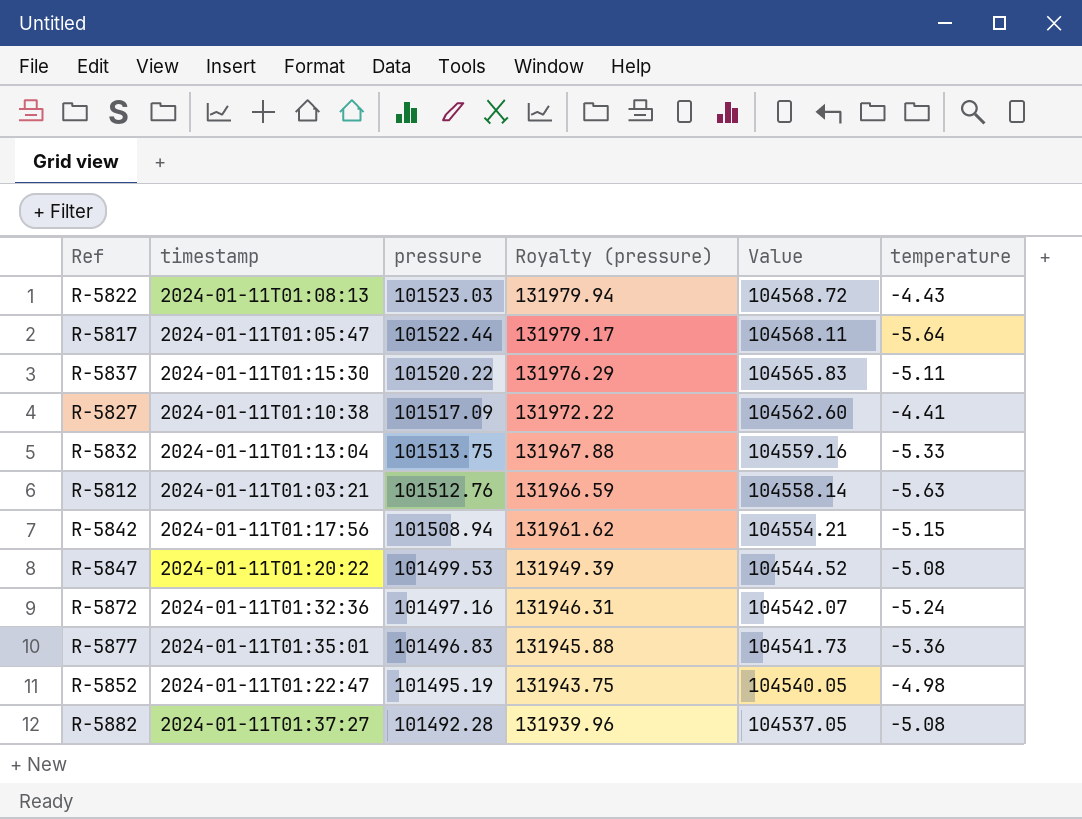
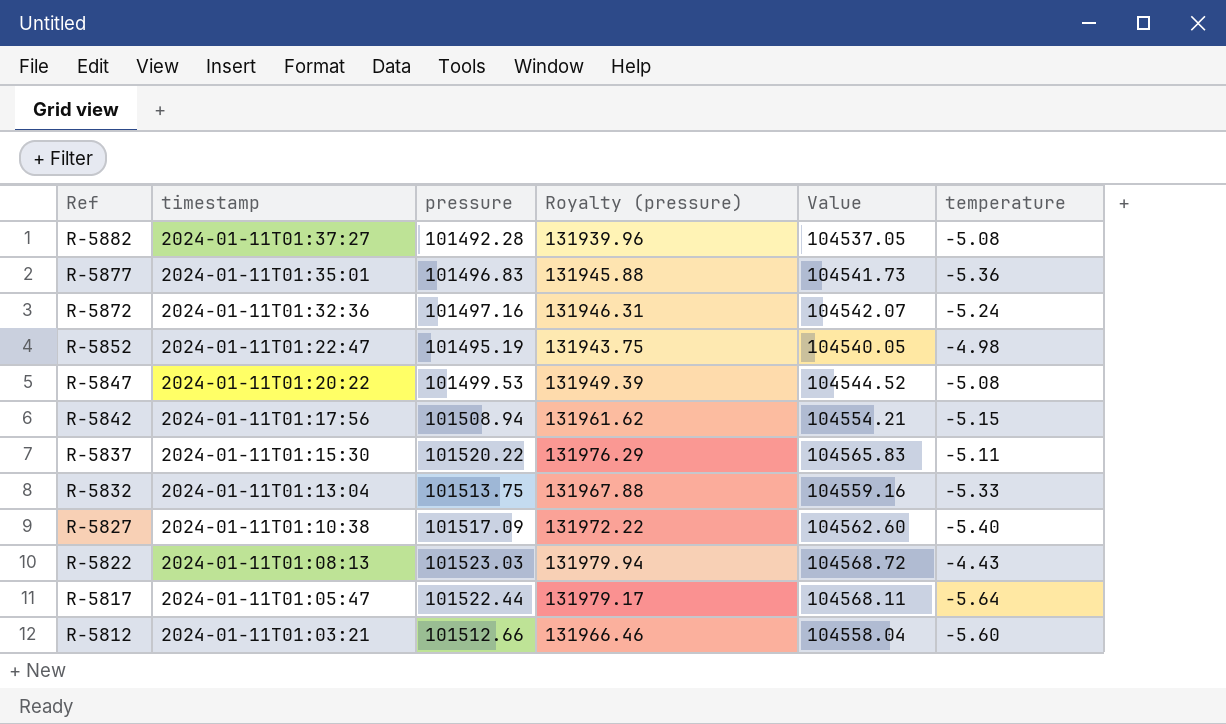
row order: pressure descending -> Ref descending
R-5827 | temperature: -4.41 -> -5.40
R-5812 | pressure: 101512.76 -> 101512.66
R-5812 | Royalty (pressure): 131966.59 -> 131966.46
R-5812 | Value: 104558.14 -> 104558.04
R-5812 | temperature: -5.63 -> -5.60

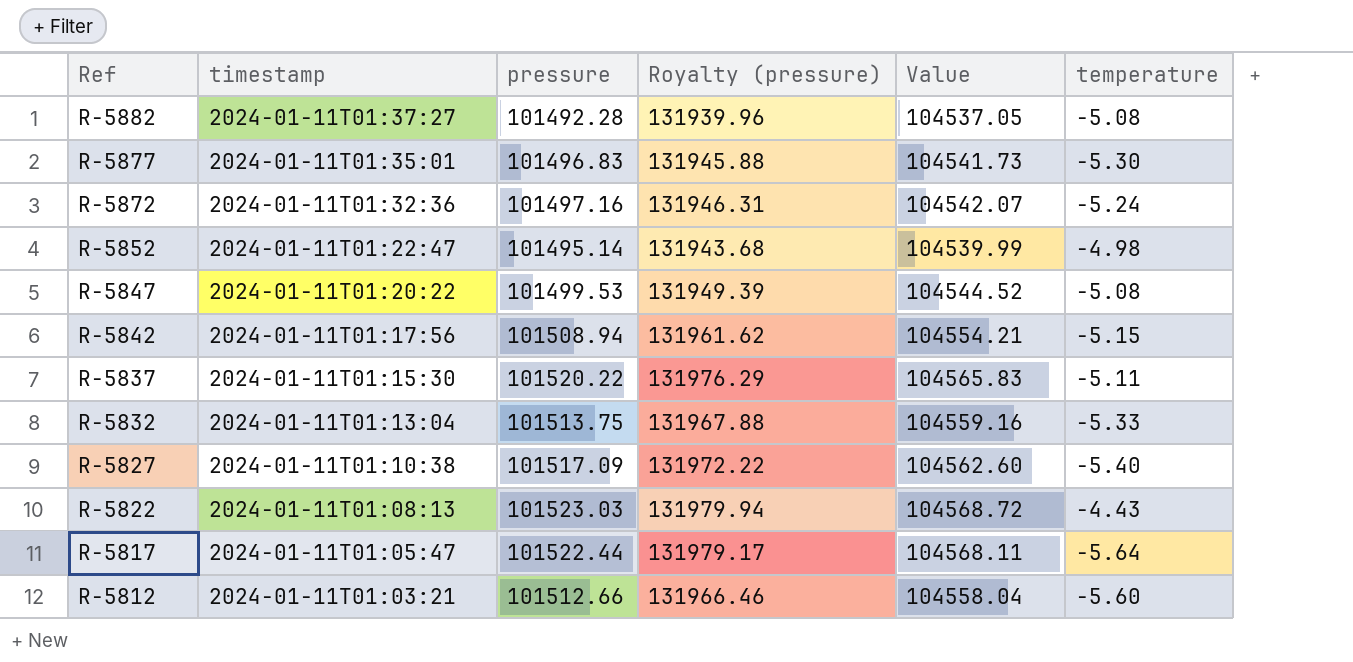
R-5877 | temperature: -5.36 -> -5.30
R-5852 | pressure: 101495.19 -> 101495.14
R-5852 | Royalty (pressure): 131943.75 -> 131943.68
R-5852 | Value: 104540.05 -> 104539.99

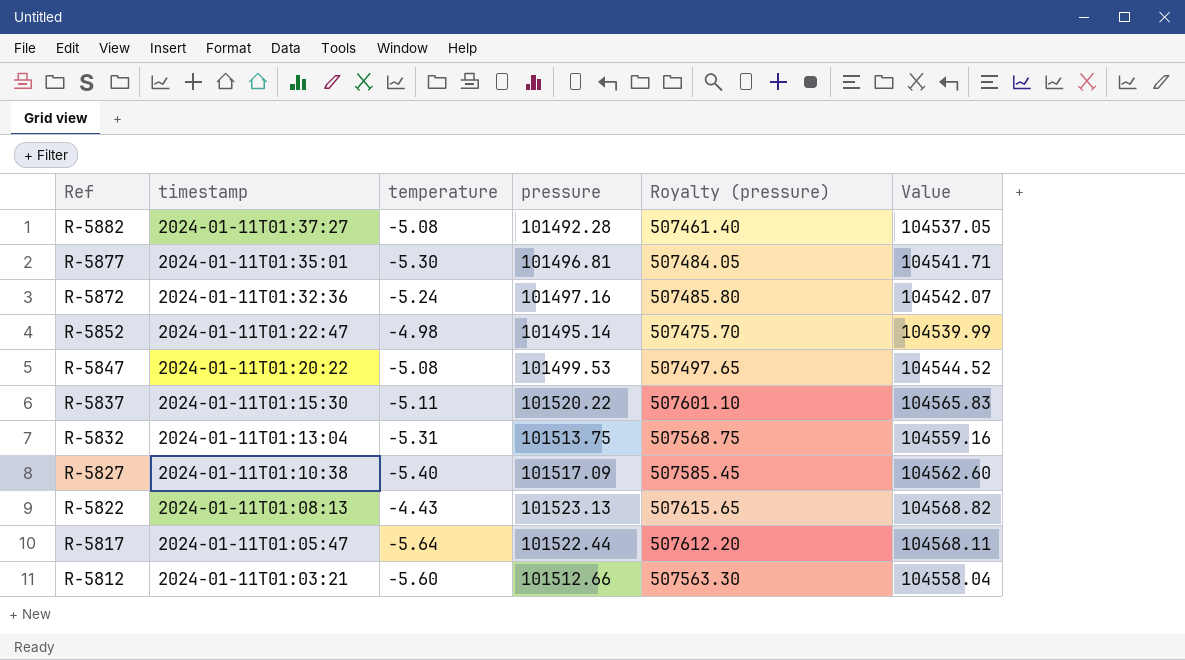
column temperature | position: 6 -> 3
column Royalty (pressure) | formula: [pressure] * 1.3 -> [pressure] * 5
row R-5842: 2024-01-11T01:17:56 | 101508.94 | 131961.62 | 104554.21 | -5.15 -> none
R-5877 | pressure: 101496.83 -> 101496.81
R-5877 | Value: 104541.73 -> 104541.71
R-5832 | temperature: -5.33 -> -5.31
R-5822 | pressure: 101523.03 -> 101523.13
R-5822 | Value: 104568.72 -> 104568.82

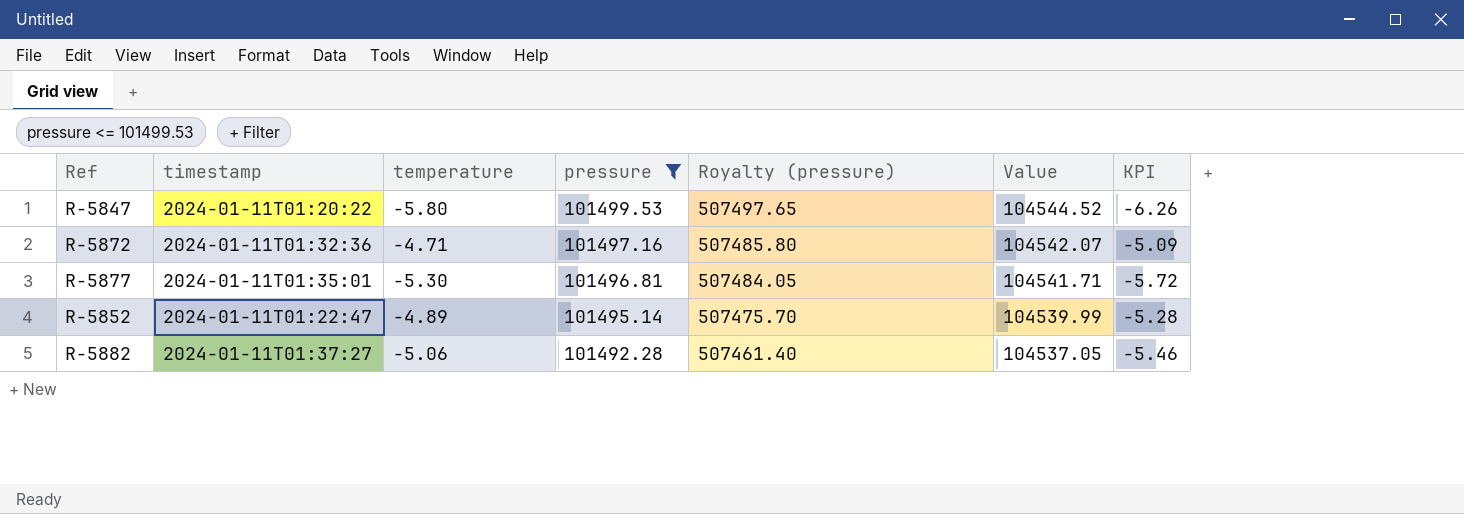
filter: none -> pressure <= 101499.53
row order: Ref descending -> pressure descending
column KPI | formula: none -> [temperature] * 1.08
R-5847 | temperature: -5.08 -> -5.80
R-5872 | temperature: -5.24 -> -4.71
R-5852 | temperature: -4.98 -> -4.89
R-5882 | temperature: -5.08 -> -5.06

